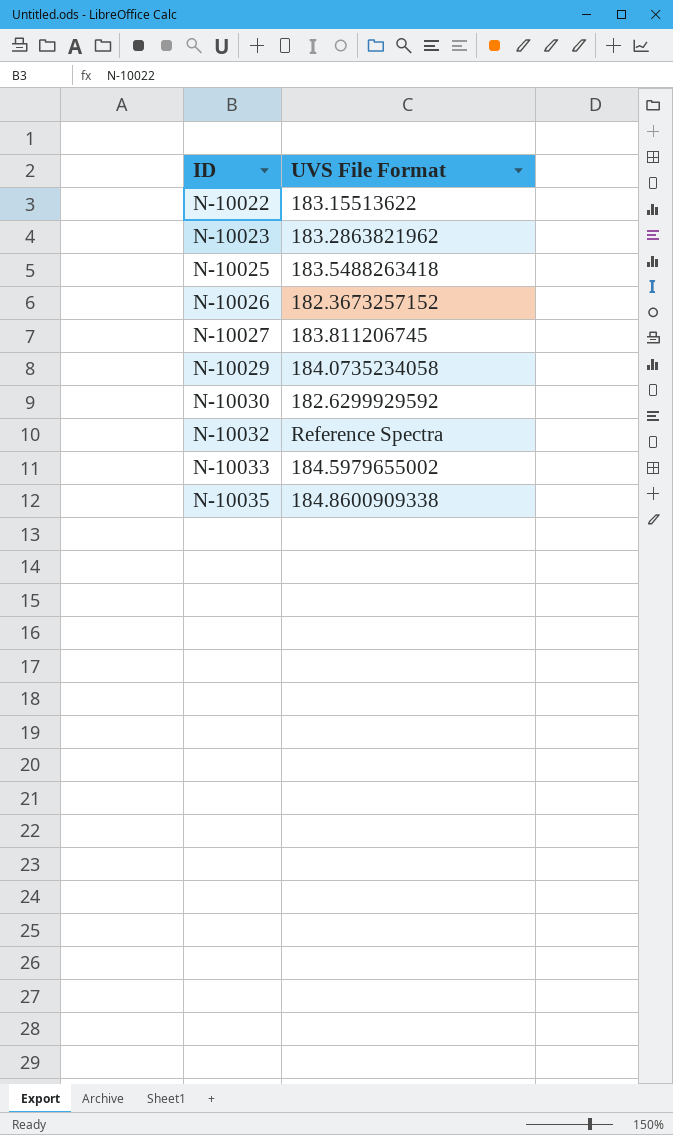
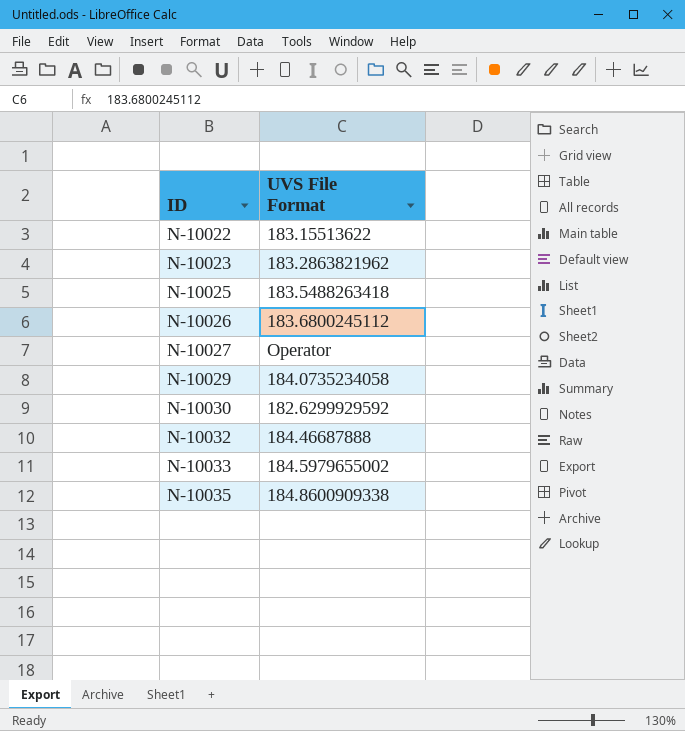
N-10026 | UVS File Format: 182.3673257152 -> 183.6800245112
N-10027 | UVS File Format: 183.811206745 -> Operator
N-10032 | UVS File Format: Reference Spectra -> 184.46687888

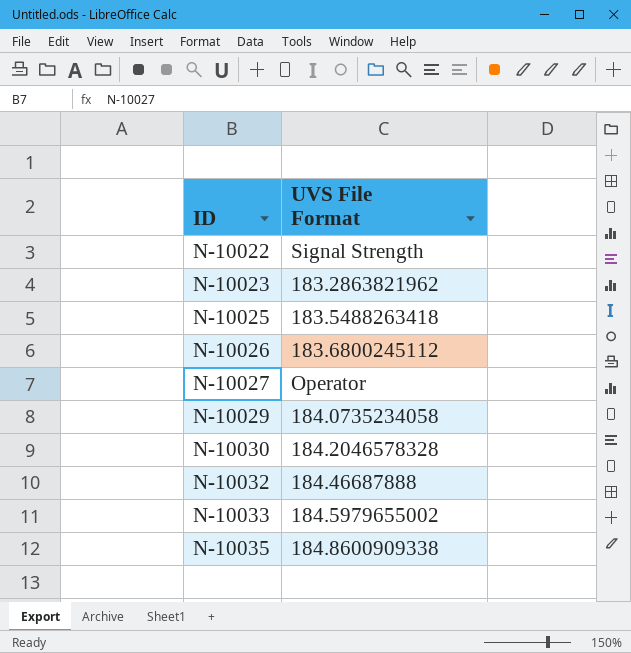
N-10022 | UVS File Format: 183.15513622 -> Signal Strength
N-10030 | UVS File Format: 182.6299929592 -> 184.2046578328

